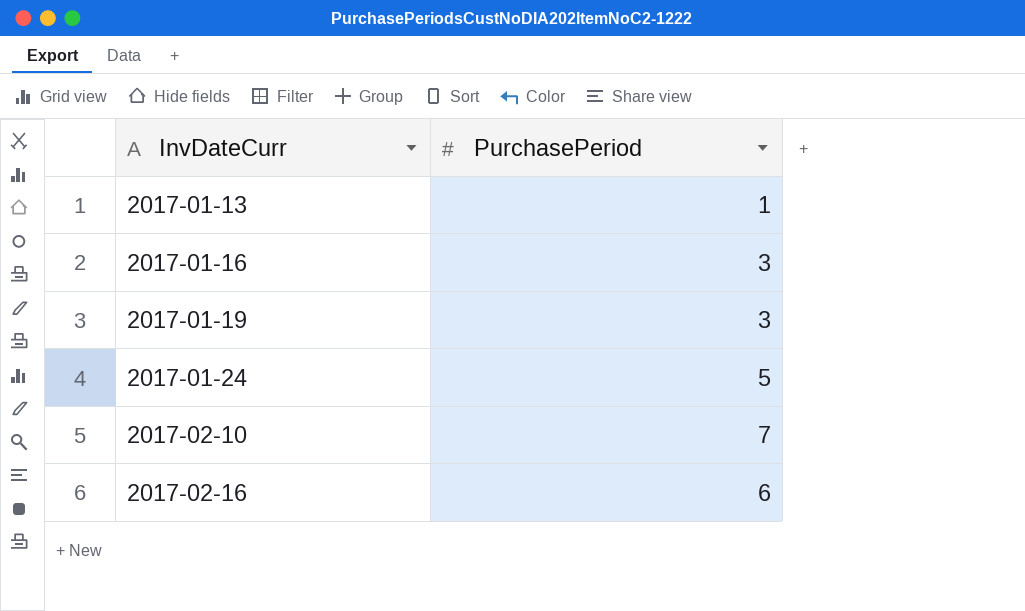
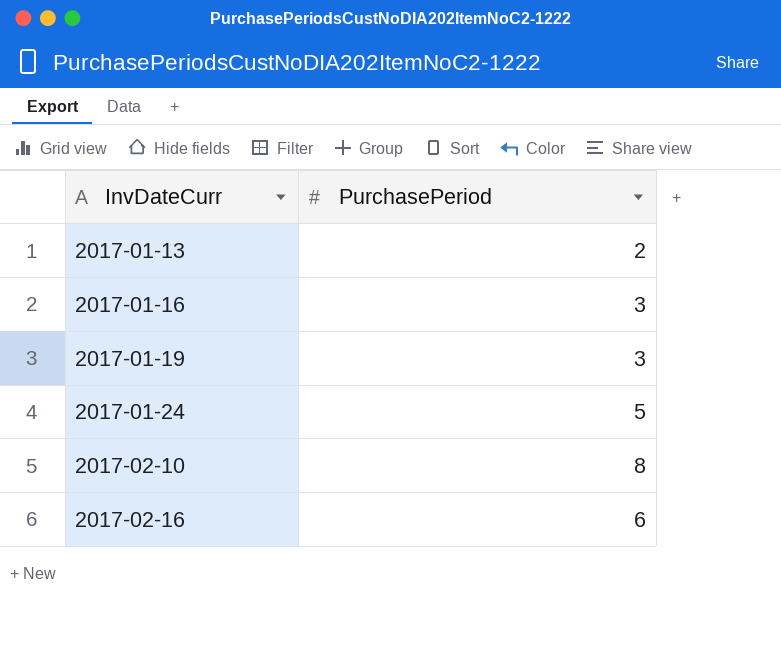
2017-01-13 | PurchasePeriod: 1 -> 2
2017-02-10 | PurchasePeriod: 7 -> 8

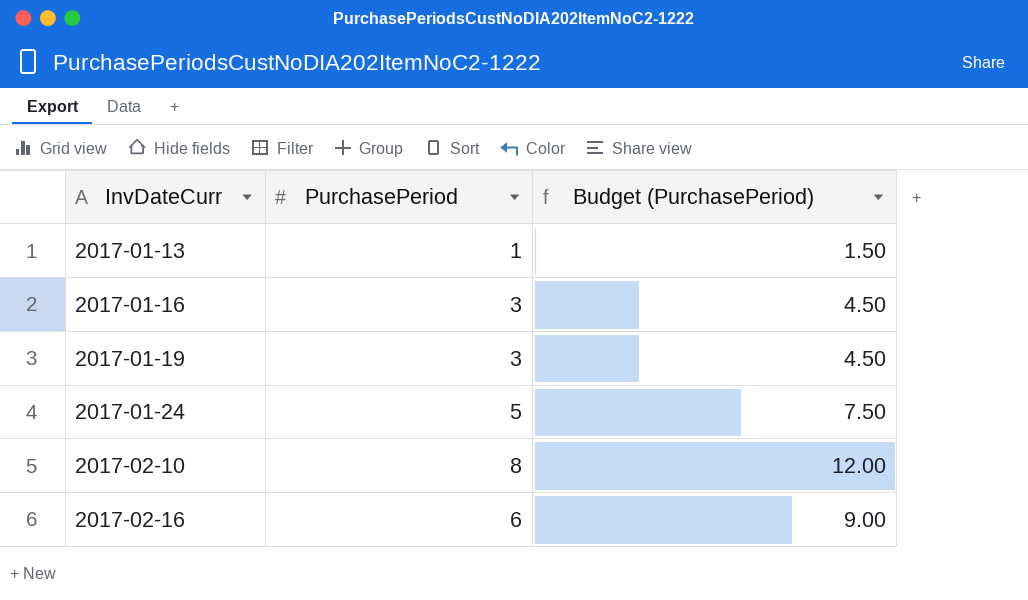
column Budget (PurchasePeriod) | formula: none -> [PurchasePeriod] * 1.5
2017-01-13 | PurchasePeriod: 2 -> 1

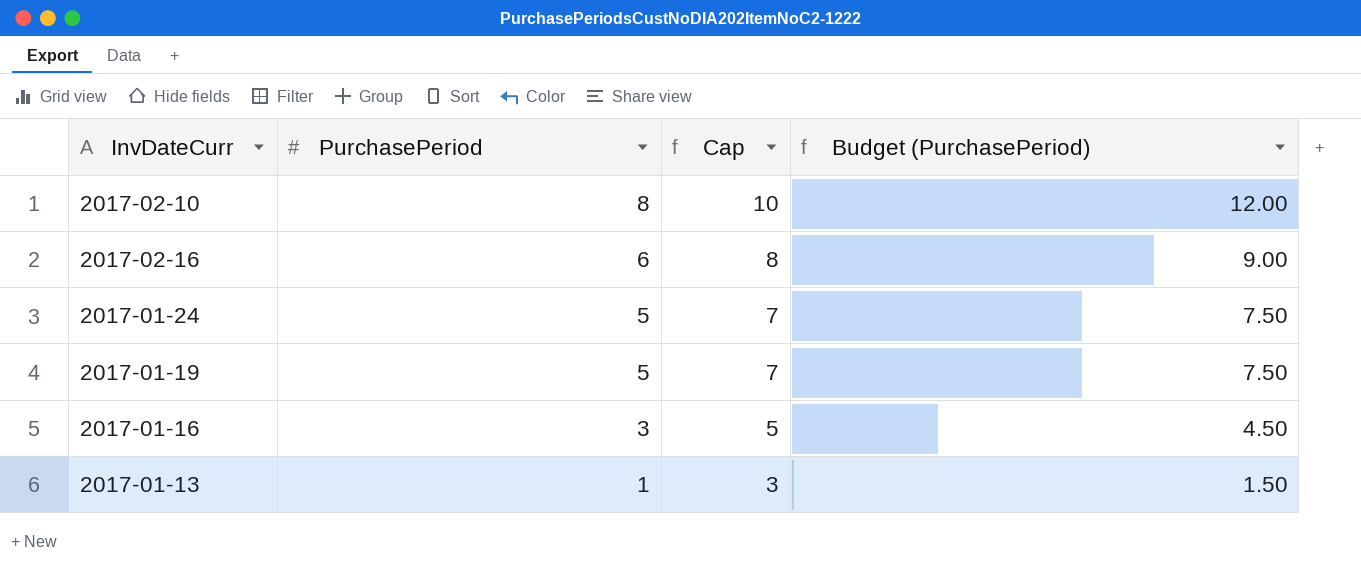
row order: InvDateCurr ascending -> PurchasePeriod descending
column Cap | formula: none -> [PurchasePeriod] + 2
2017-01-19 | PurchasePeriod: 3 -> 5
2017-01-19 | Budget (PurchasePeriod): 4.50 -> 7.50

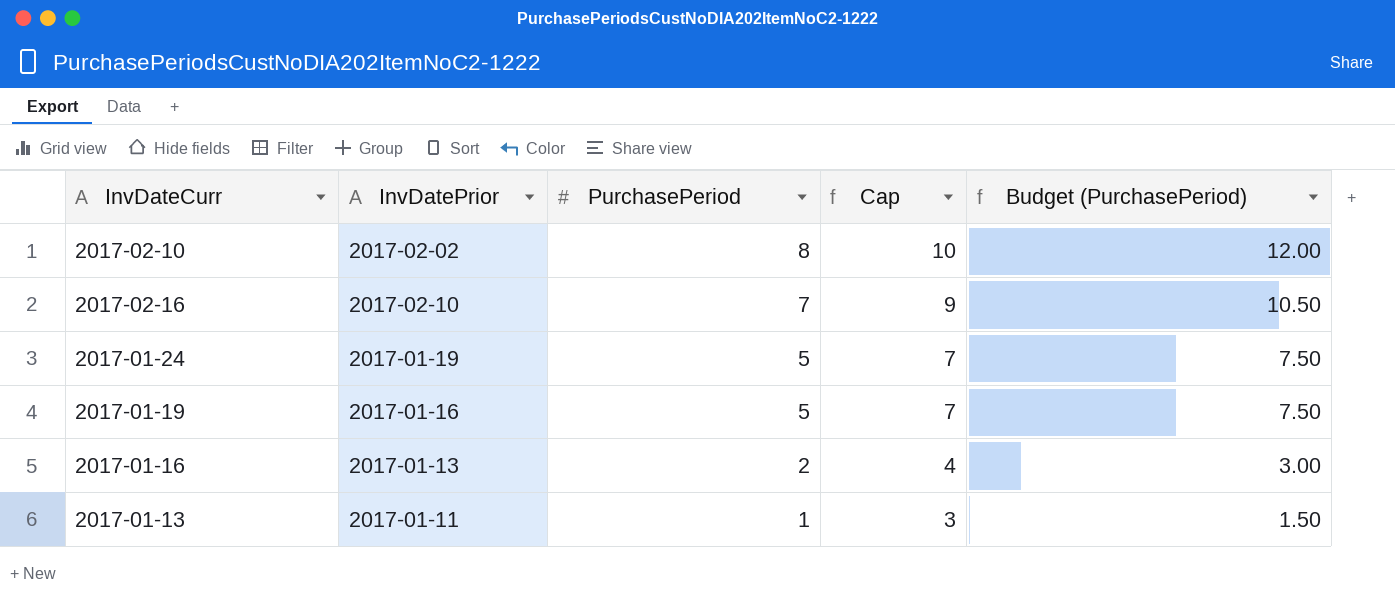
column InvDatePrior | position: none -> 2
2017-02-16 | PurchasePeriod: 6 -> 7
2017-02-16 | Cap: 8 -> 9
2017-02-16 | Budget (PurchasePeriod): 9.00 -> 10.50
2017-01-16 | PurchasePeriod: 3 -> 2
2017-01-16 | Cap: 5 -> 4
2017-01-16 | Budget (PurchasePeriod): 4.50 -> 3.00

